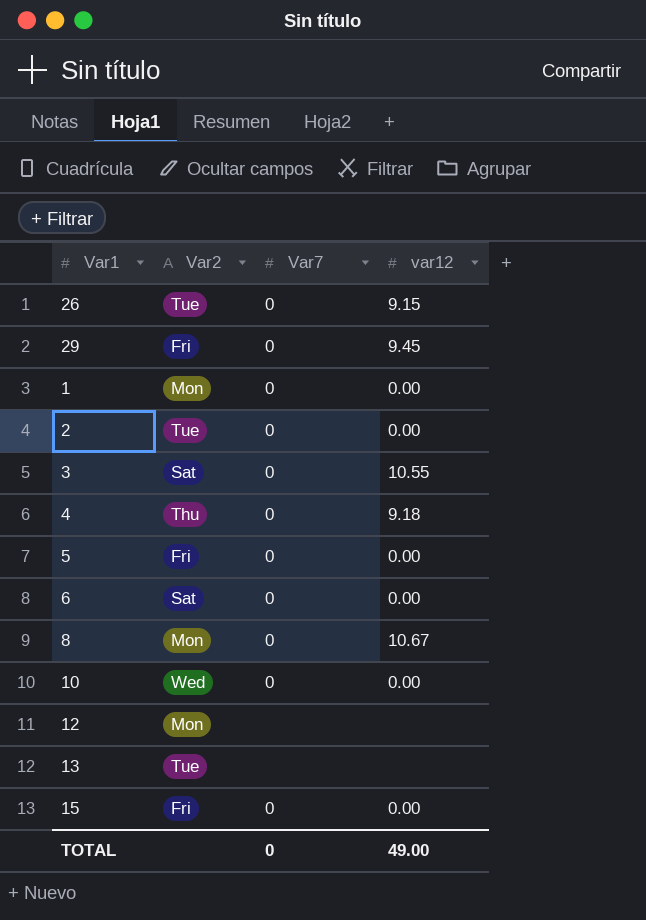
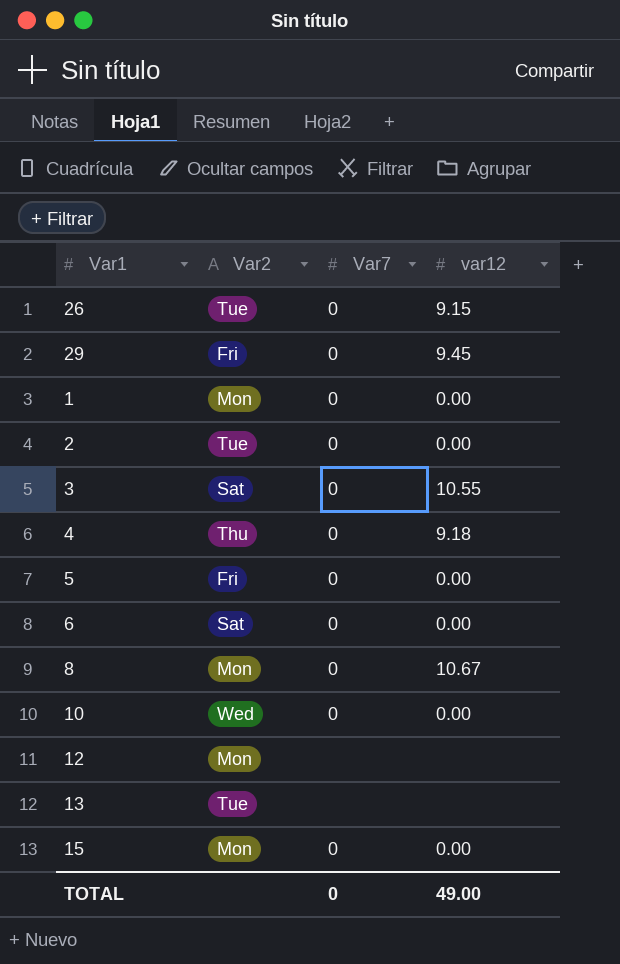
15 | Var2: Fri -> Mon

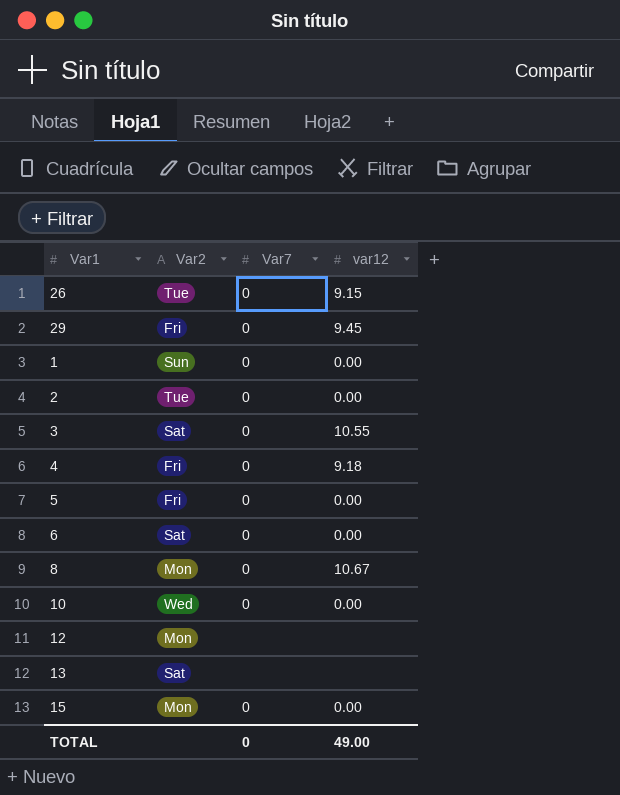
1 | Var2: Mon -> Sun
4 | Var2: Thu -> Fri
13 | Var2: Tue -> Sat

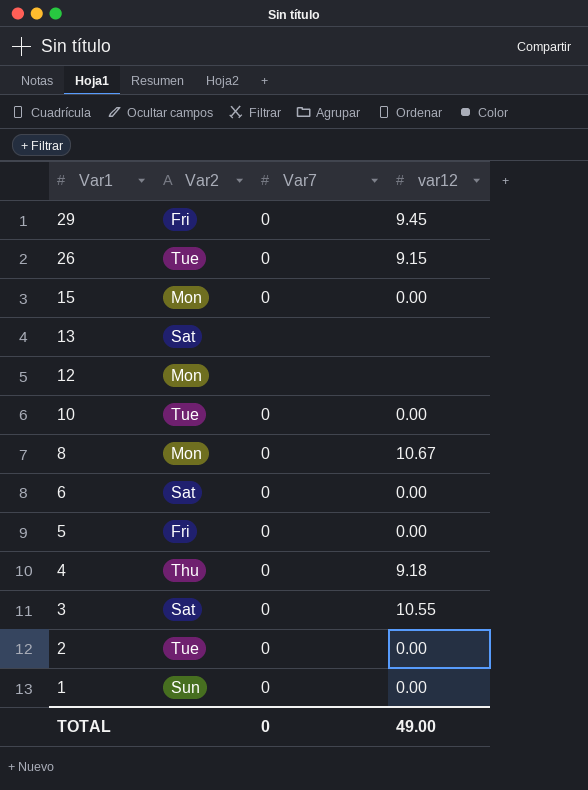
row order: none -> Var1 descending
10 | Var2: Wed -> Tue
4 | Var2: Fri -> Thu

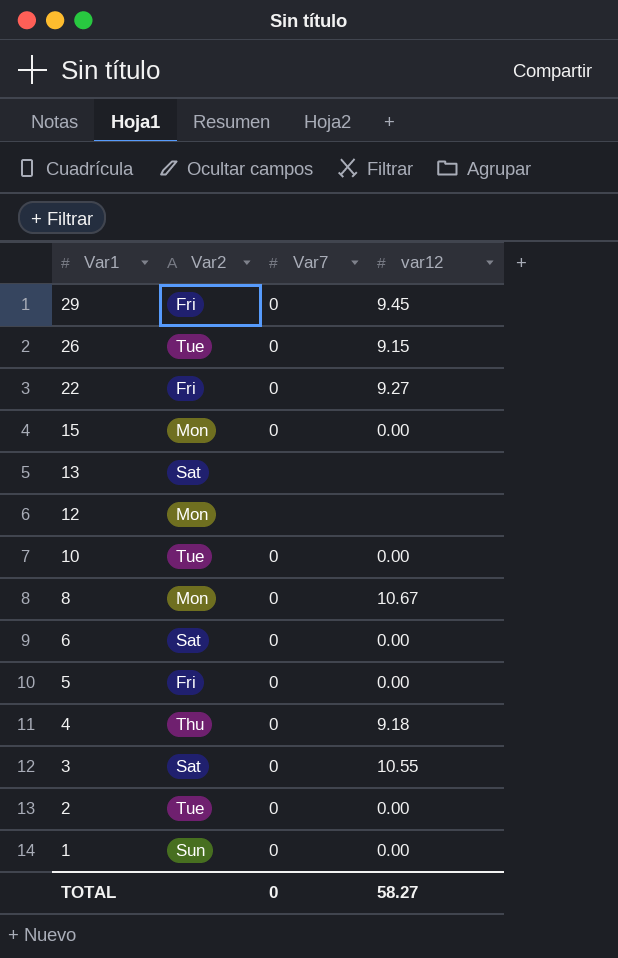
row 22: none -> Fri | 0 | 9.27
TOTAL | var12: 49.00 -> 58.27

